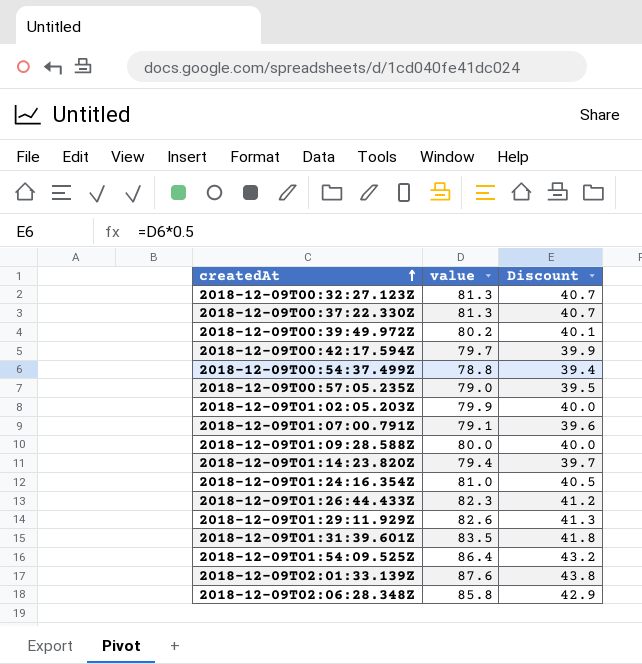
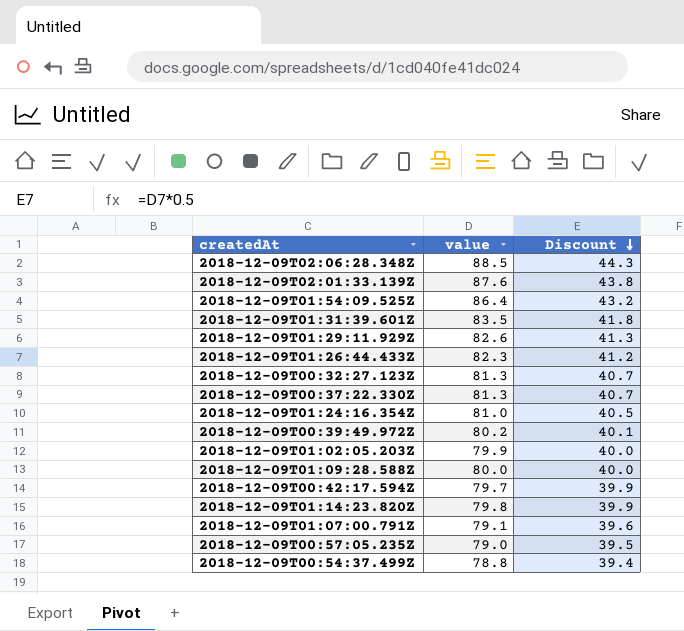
row order: createdAt ascending -> Discount descending
2018-12-09T02:06:28.348Z | value: 85.8 -> 88.5
2018-12-09T02:06:28.348Z | Discount: 42.9 -> 44.3
2018-12-09T01:14:23.820Z | value: 79.4 -> 79.8
2018-12-09T01:14:23.820Z | Discount: 39.7 -> 39.9

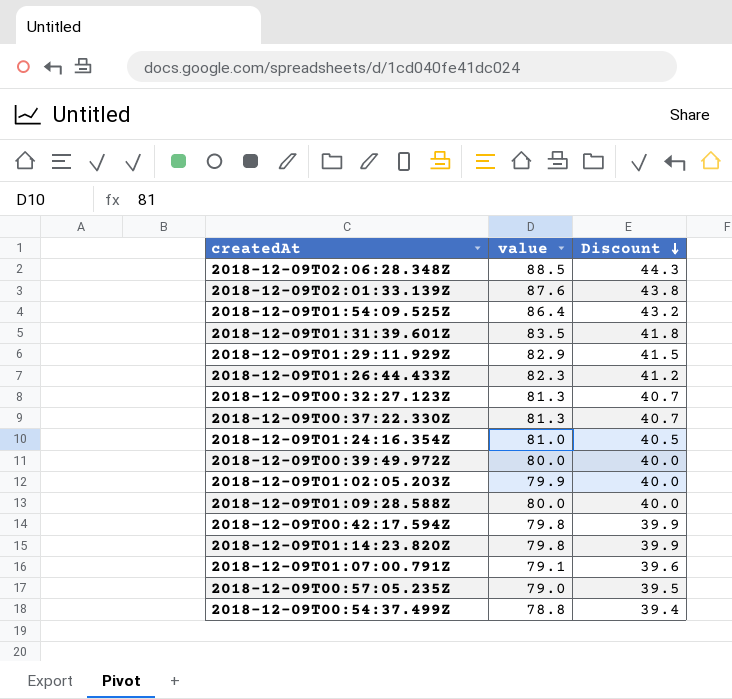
2018-12-09T01:29:11.929Z | value: 82.6 -> 82.9
2018-12-09T01:29:11.929Z | Discount: 41.3 -> 41.5
2018-12-09T00:39:49.972Z | value: 80.2 -> 80.0
2018-12-09T00:39:49.972Z | Discount: 40.1 -> 40.0
2018-12-09T00:42:17.594Z | value: 79.7 -> 79.8

